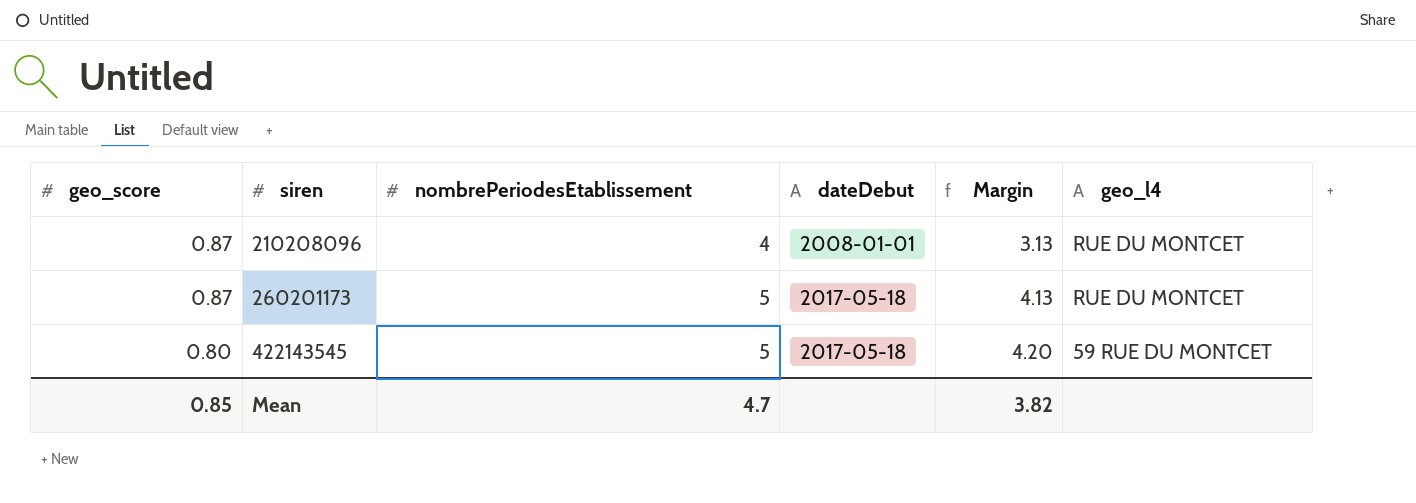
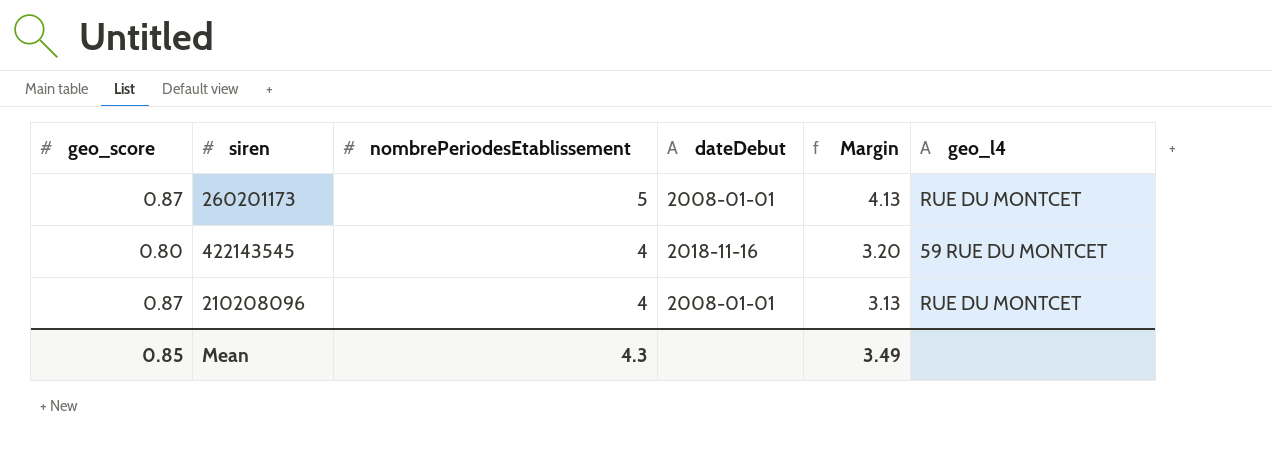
row order: geo_score descending -> nombrePeriodesEtablissement descending
260201173 | dateDebut: 2017-05-18 -> 2008-01-01
422143545 | nombrePeriodesEtablissement: 5 -> 4
422143545 | dateDebut: 2017-05-18 -> 2018-11-16
422143545 | Margin: 4.20 -> 3.20
Mean | nombrePeriodesEtablissement: 4.7 -> 4.3
Mean | Margin: 3.82 -> 3.49

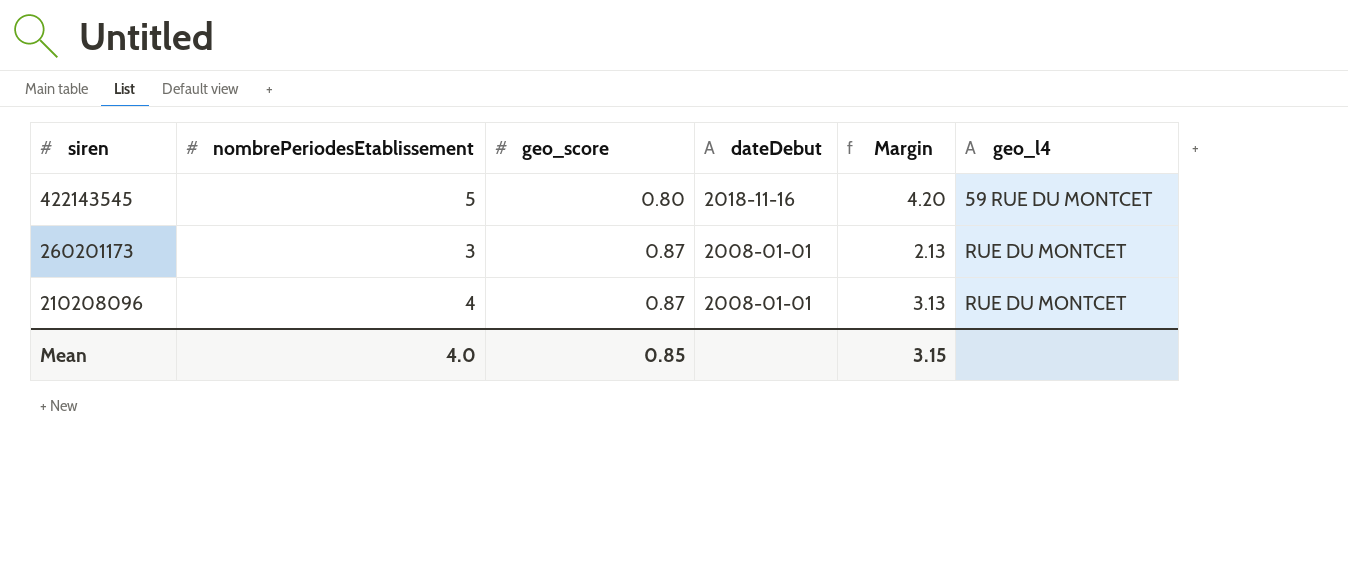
row order: nombrePeriodesEtablissement descending -> siren descending
column geo_score | position: 1 -> 3
422143545 | nombrePeriodesEtablissement: 4 -> 5
422143545 | Margin: 3.20 -> 4.20
260201173 | nombrePeriodesEtablissement: 5 -> 3
260201173 | Margin: 4.13 -> 2.13
Mean | nombrePeriodesEtablissement: 4.3 -> 4.0
Mean | Margin: 3.49 -> 3.15

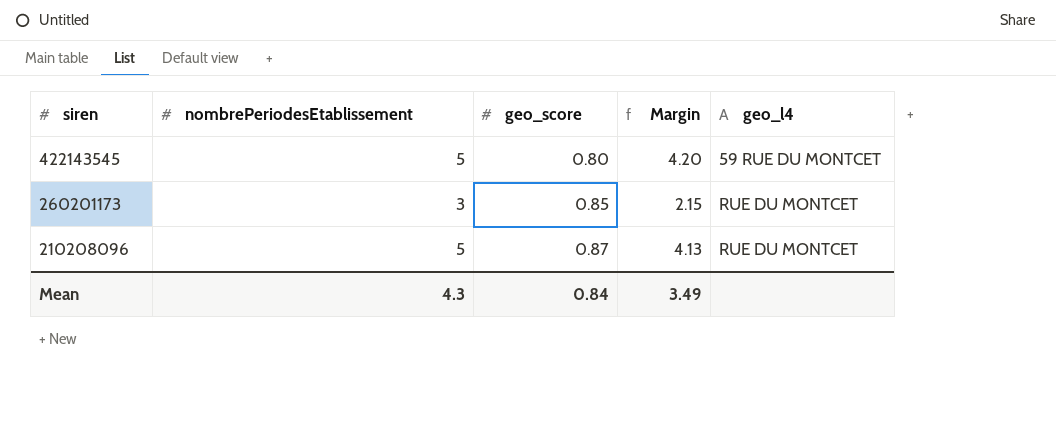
column dateDebut | position: 4 -> none
260201173 | geo_score: 0.87 -> 0.85
260201173 | Margin: 2.13 -> 2.15
210208096 | nombrePeriodesEtablissement: 4 -> 5
210208096 | Margin: 3.13 -> 4.13
Mean | nombrePeriodesEtablissement: 4.0 -> 4.3
Mean | geo_score: 0.85 -> 0.84
Mean | Margin: 3.15 -> 3.49

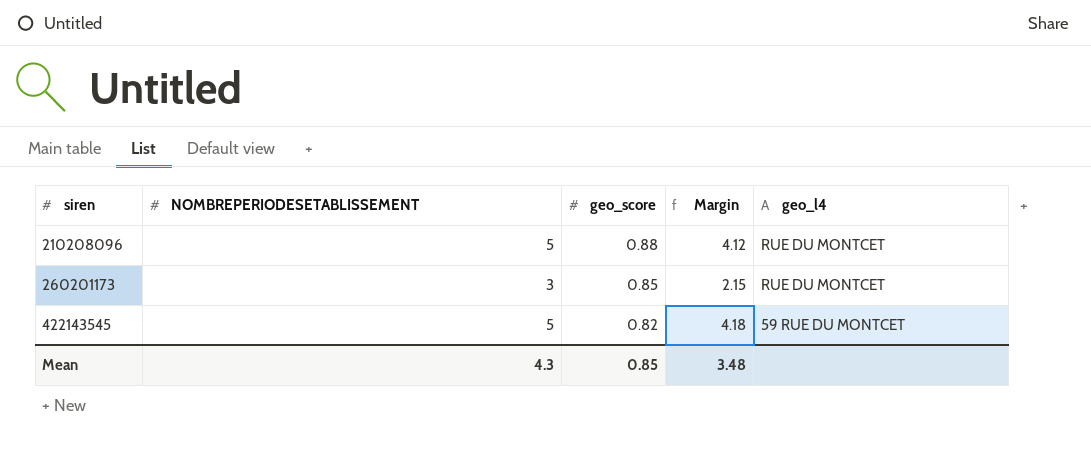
row order: siren descending -> siren ascending
column name: nombrePeriodesEtablissement -> NOMBREPERIODESETABLISSEMENT
210208096 | geo_score: 0.87 -> 0.88
210208096 | Margin: 4.13 -> 4.12
422143545 | geo_score: 0.80 -> 0.82
422143545 | Margin: 4.20 -> 4.18
Mean | geo_score: 0.84 -> 0.85
Mean | Margin: 3.49 -> 3.48

